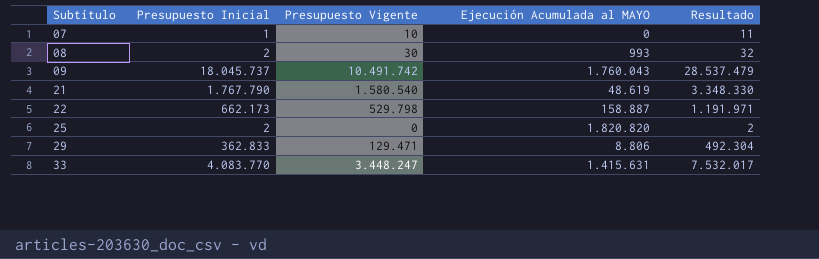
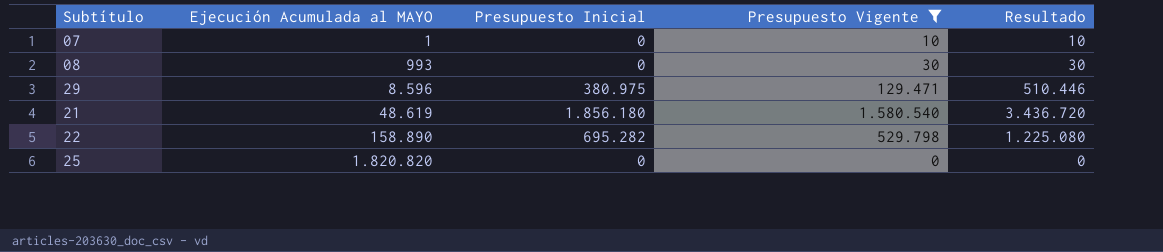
filter: none -> Presupuesto Vigente <= 1.580.540
row order: Subtítulo ascending -> Ejecución Acumulada al MAYO ascending
column Ejecución Acumulada al MAYO | position: 4 -> 2
07 | Ejecución Acumulada al MAYO: 0 -> 1
07 | Presupuesto Inicial: 1 -> 0
07 | Resultado: 11 -> 10
08 | Presupuesto Inicial: 2 -> 0
08 | Resultado: 32 -> 30
29 | Ejecución Acumulada al MAYO: 8.806 -> 8.596
29 | Presupuesto Inicial: 362.833 -> 380.975
29 | Resultado: 492.304 -> 510.446
21 | Presupuesto Inicial: 1.767.790 -> 1.856.180
21 | Resultado: 3.348.330 -> 3.436.720
22 | Ejecución Acumulada al MAYO: 158.887 -> 158.890
22 | Presupuesto Inicial: 662.173 -> 695.282
22 | Resultado: 1.191.971 -> 1.225.080
25 | Presupuesto Inicial: 2 -> 0
25 | Resultado: 2 -> 0

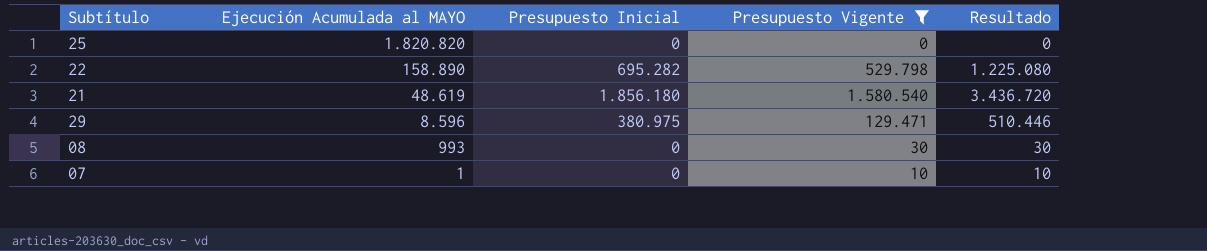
row order: Ejecución Acumulada al MAYO ascending -> Ejecución Acumulada al MAYO descending

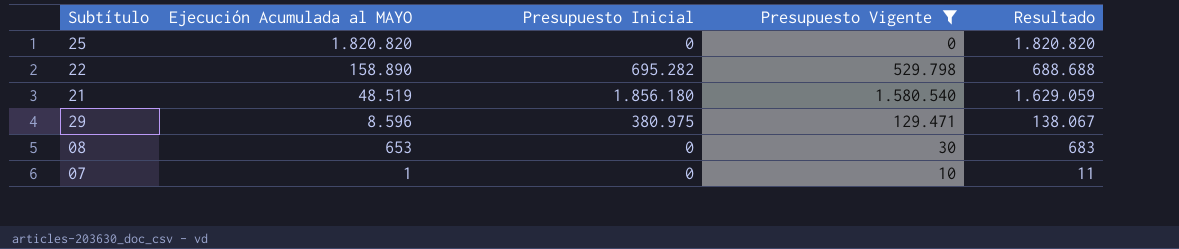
column Resultado | formula: [Presupuesto Inicial] + [Presupuesto Vigente] -> [Ejecución Acumulada al MAYO] + [Presupuesto Vigente]
21 | Ejecución Acumulada al MAYO: 48.619 -> 48.519
08 | Ejecución Acumulada al MAYO: 993 -> 653

